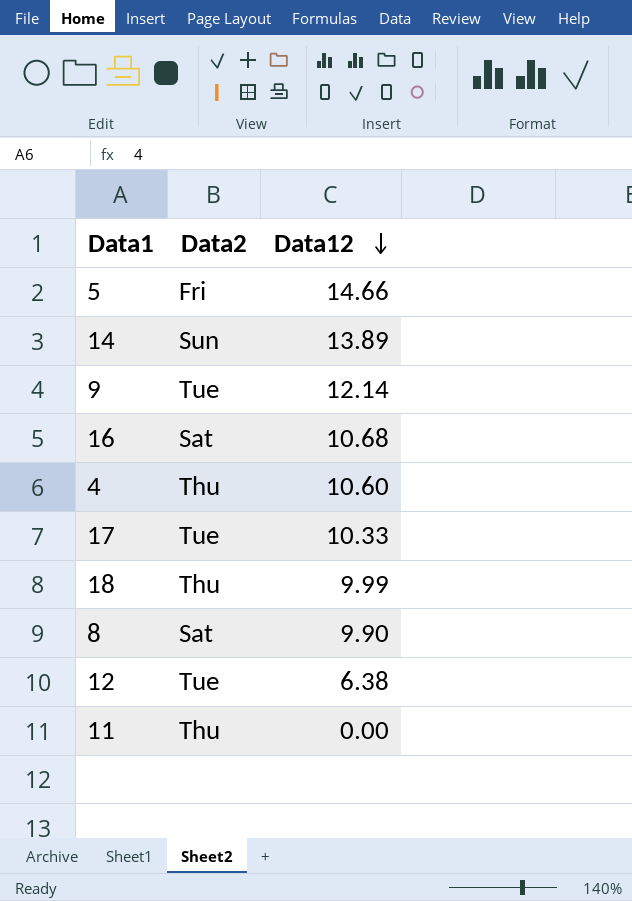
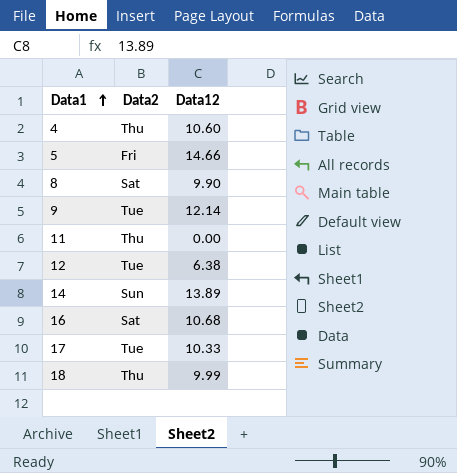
row order: Data12 descending -> Data1 ascending

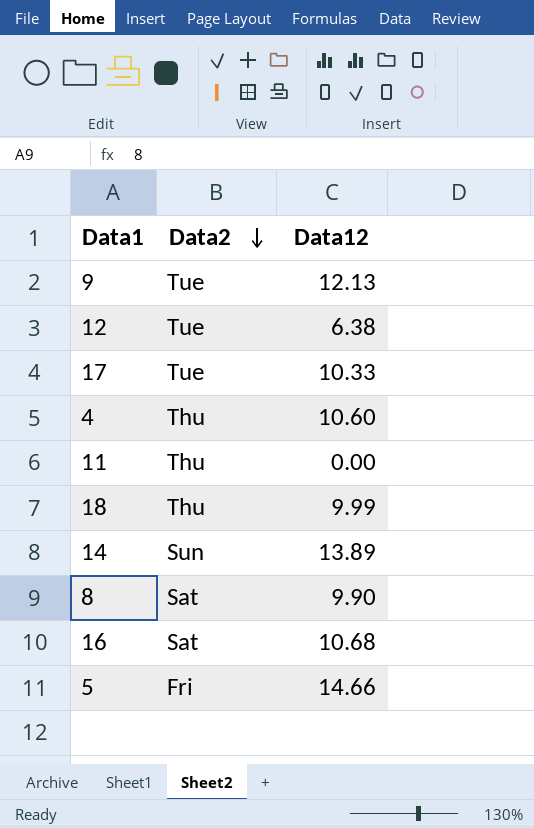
row order: Data1 ascending -> Data2 descending
9 | Data12: 12.14 -> 12.13

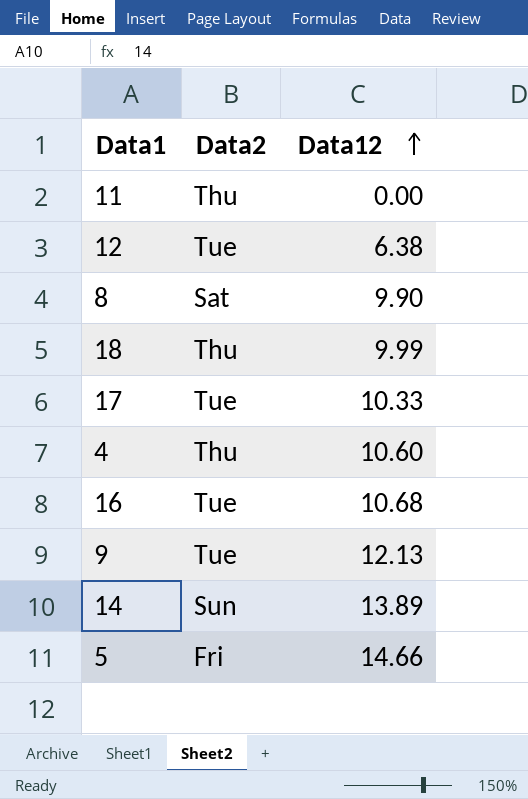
row order: Data2 descending -> Data12 ascending
16 | Data2: Sat -> Tue

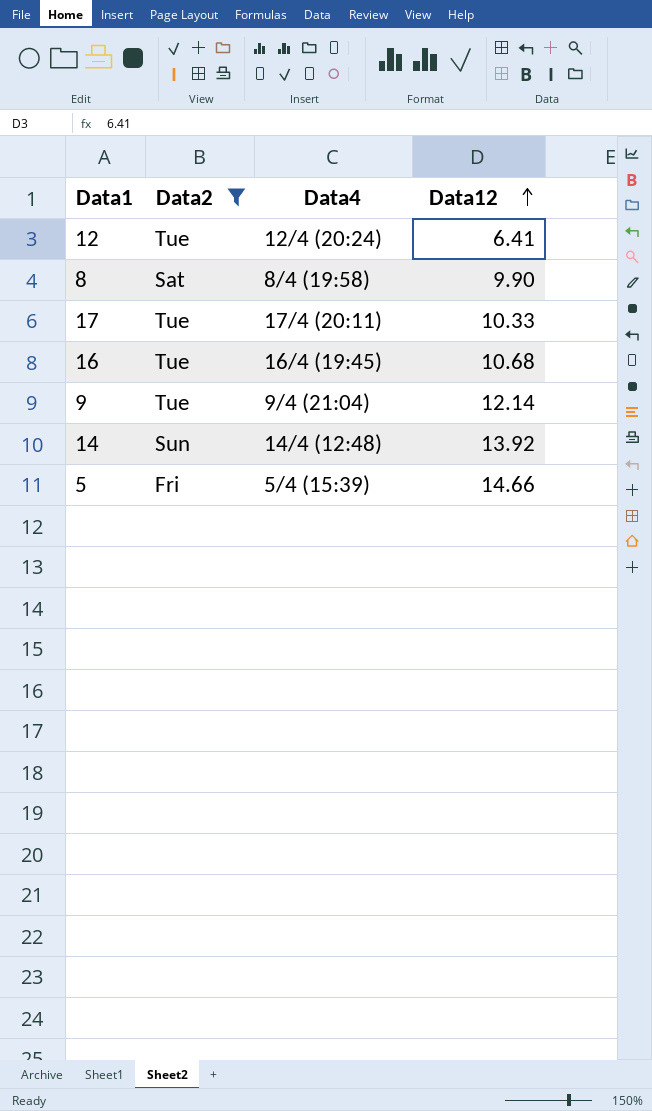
filter: none -> Data2 != Thu
column Data4 | position: none -> 3
12 | Data12: 6.38 -> 6.41
9 | Data12: 12.13 -> 12.14
14 | Data12: 13.89 -> 13.92

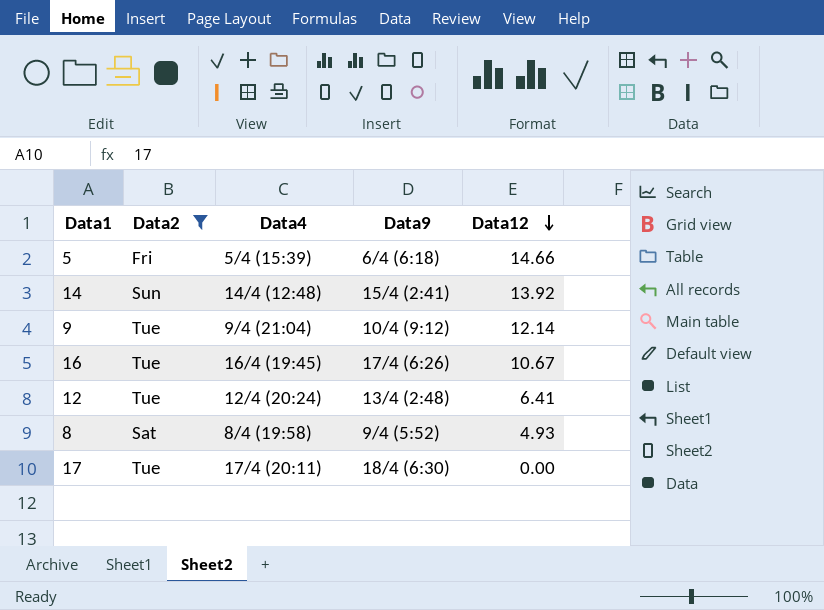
row order: Data12 ascending -> Data12 descending
column Data9 | position: none -> 4
16 | Data12: 10.68 -> 10.67
8 | Data12: 9.90 -> 4.93
17 | Data12: 10.33 -> 0.00

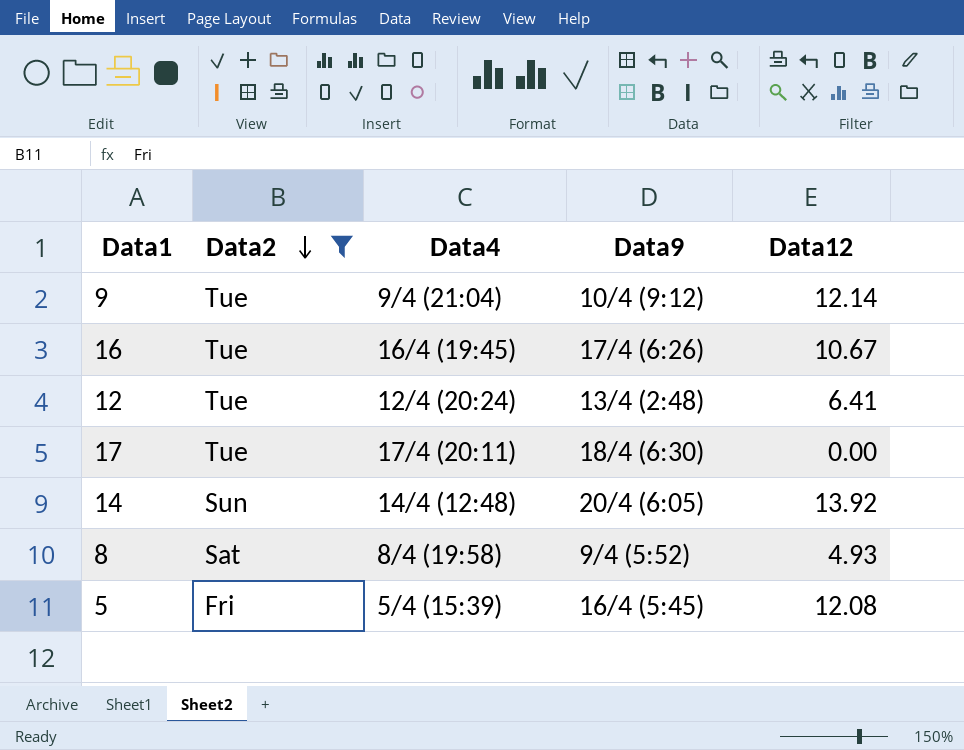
row order: Data12 descending -> Data2 descending
14 | Data9: 15/4 (2:41) -> 20/4 (6:05)
5 | Data9: 6/4 (6:18) -> 16/4 (5:45)
5 | Data12: 14.66 -> 12.08

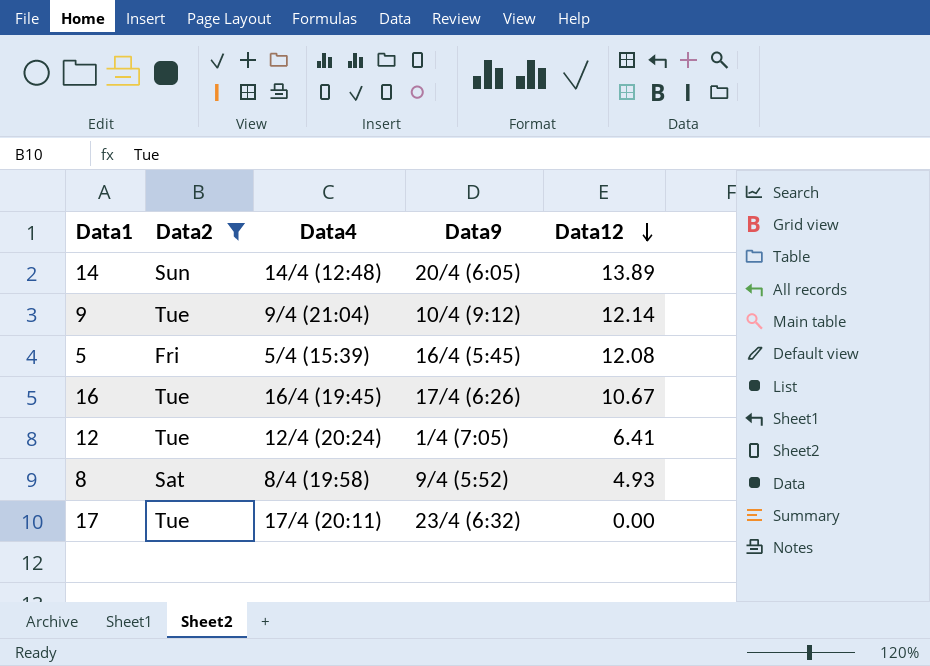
row order: Data2 descending -> Data12 descending
14 | Data12: 13.92 -> 13.89
12 | Data9: 13/4 (2:48) -> 1/4 (7:05)
17 | Data9: 18/4 (6:30) -> 23/4 (6:32)

